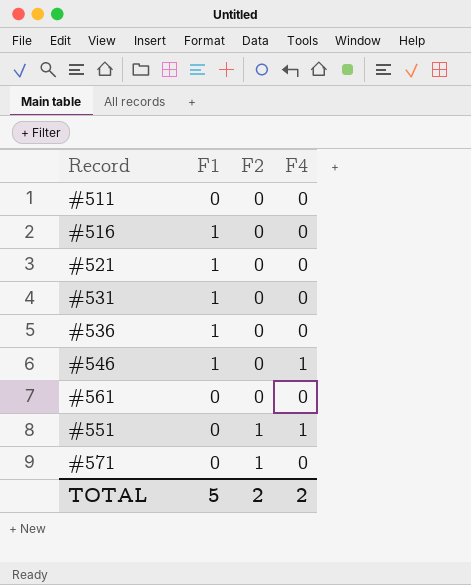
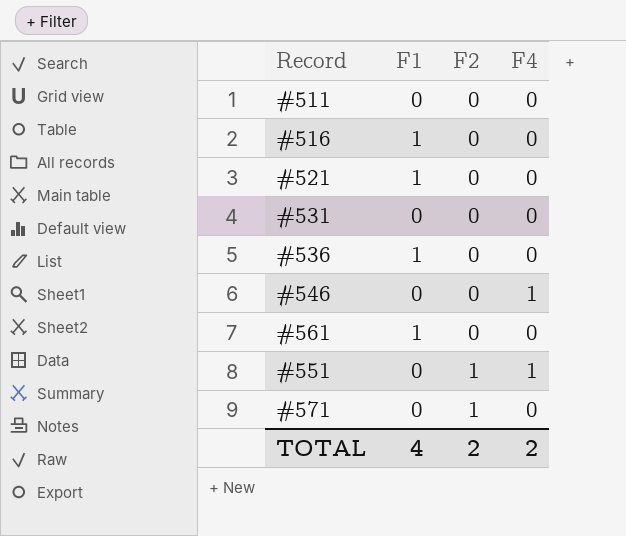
#531 | F1: 1 -> 0
#546 | F1: 1 -> 0
#561 | F1: 0 -> 1
TOTAL | F1: 5 -> 4

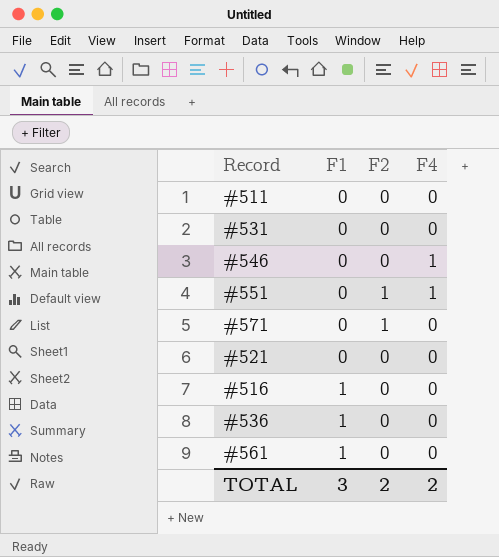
row order: F2 ascending -> F1 ascending
#521 | F1: 1 -> 0
TOTAL | F1: 4 -> 3

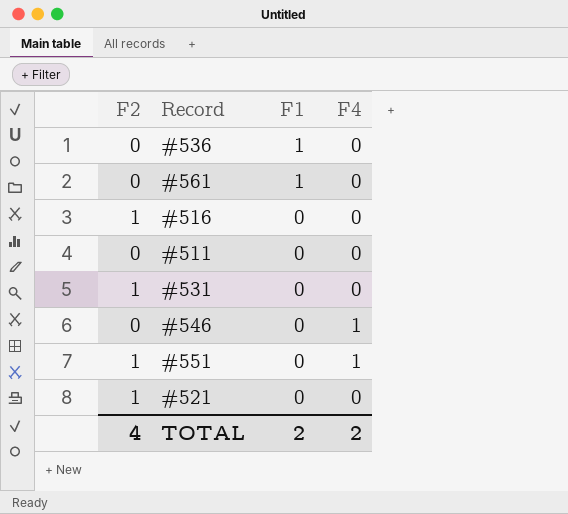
row order: F1 ascending -> F1 descending
column F2 | position: 3 -> 1
row #571: 0 | 1 | 0 -> none
#516 | F2: 0 -> 1
#516 | F1: 1 -> 0
#531 | F2: 0 -> 1
#521 | F2: 0 -> 1
TOTAL | F2: 2 -> 4
TOTAL | F1: 3 -> 2

